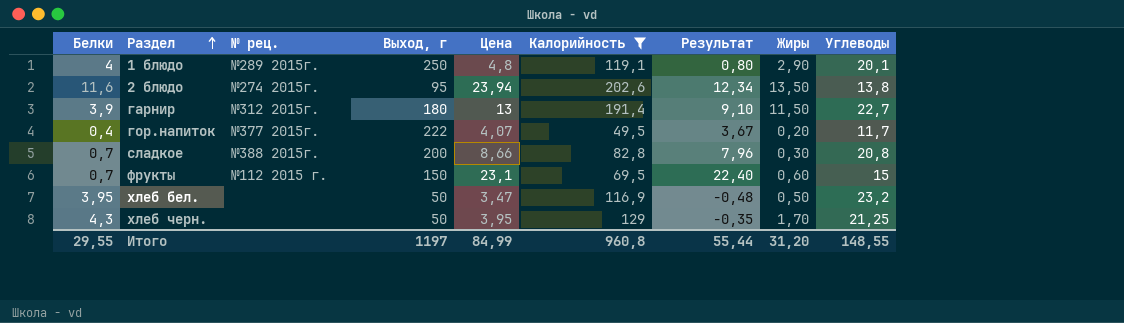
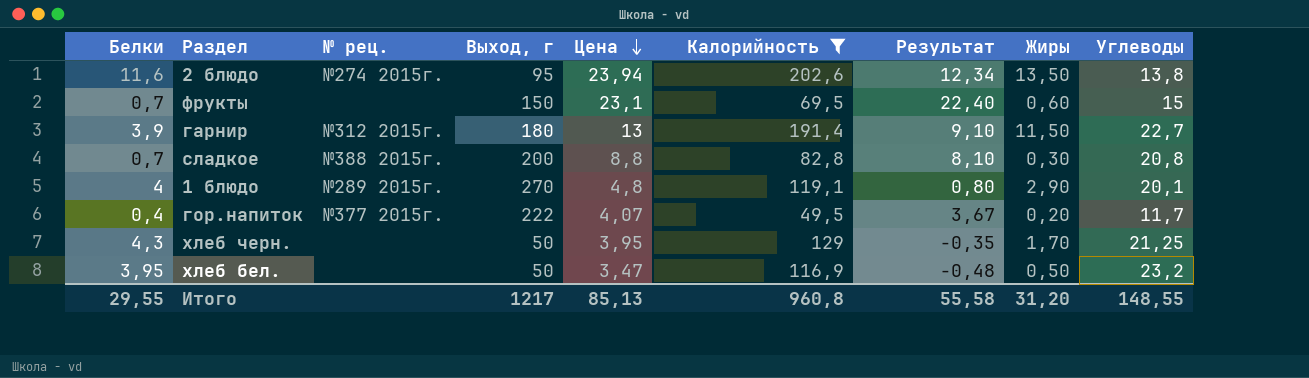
row order: Раздел ascending -> Цена descending
фрукты | № рец.: №112 2015 г. -> none
сладкое | Цена: 8,66 -> 8,8
сладкое | Результат: 7,96 -> 8,10
1 блюдо | Выход, г: 250 -> 270
Итого | Выход, г: 1197 -> 1217
Итого | Цена: 84,99 -> 85,13
Итого | Результат: 55,44 -> 55,58

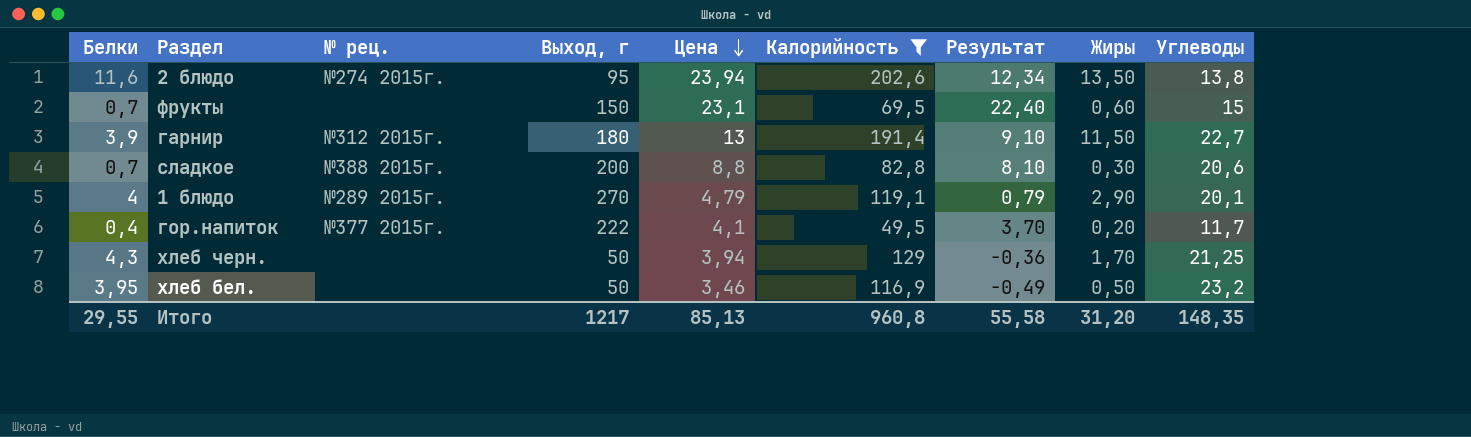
сладкое | Углеводы: 20,8 -> 20,6
1 блюдо | Цена: 4,8 -> 4,79
1 блюдо | Результат: 0,80 -> 0,79
гор.напиток | Цена: 4,07 -> 4,1
гор.напиток | Результат: 3,67 -> 3,70
хлеб черн. | Цена: 3,95 -> 3,94
хлеб черн. | Результат: -0,35 -> -0,36
хлеб бел. | Цена: 3,47 -> 3,46
хлеб бел. | Результат: -0,48 -> -0,49
Итого | Углеводы: 148,55 -> 148,35

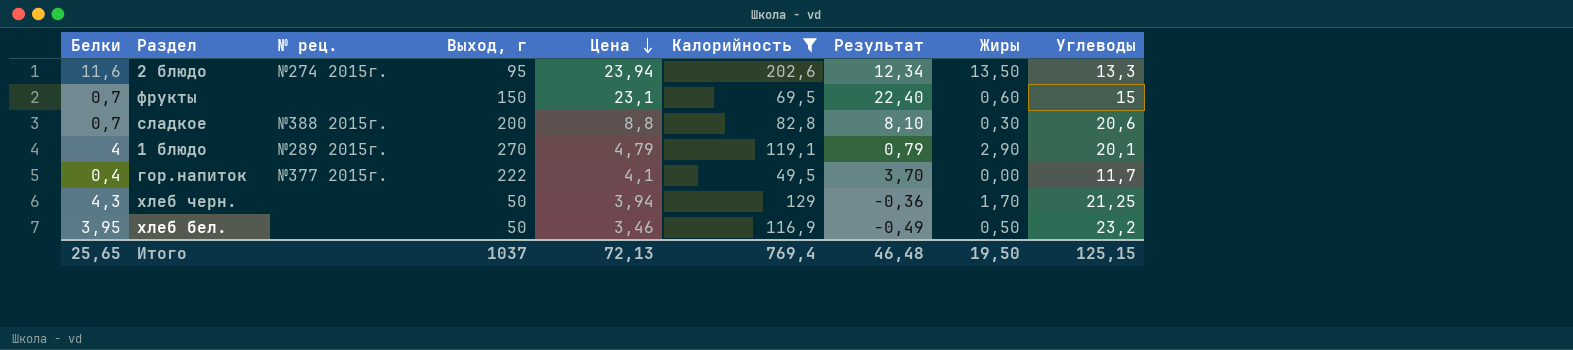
row гарнир: 3,9 | №312 2015г. | 180 | 13 | 191,4 | 9,10 | 11,50 | 22,7 -> none
2 блюдо | Углеводы: 13,8 -> 13,3
гор.напиток | Жиры: 0,20 -> 0,00
Итого | Белки: 29,55 -> 25,65
Итого | Выход, г: 1217 -> 1037
Итого | Цена: 85,13 -> 72,13
Итого | Калорийность: 960,8 -> 769,4
Итого | Результат: 55,58 -> 46,48
Итого | Жиры: 31,20 -> 19,50
Итого | Углеводы: 148,35 -> 125,15

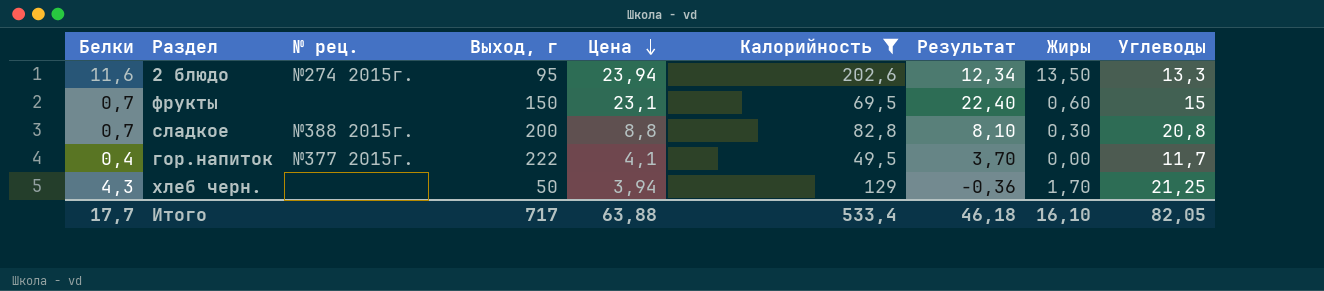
row 1 блюдо: 4 | №289 2015г. | 270 | 4,79 | 119,1 | 0,79 | 2,90 | 20,1 -> none
row хлеб бел.: 3,95 | none | 50 | 3,46 | 116,9 | -0,49 | 0,50 | 23,2 -> none
сладкое | Углеводы: 20,6 -> 20,8
Итого | Белки: 25,65 -> 17,7
Итого | Выход, г: 1037 -> 717
Итого | Цена: 72,13 -> 63,88
Итого | Калорийность: 769,4 -> 533,4
Итого | Результат: 46,48 -> 46,18
Итого | Жиры: 19,50 -> 16,10
Итого | Углеводы: 125,15 -> 82,05

